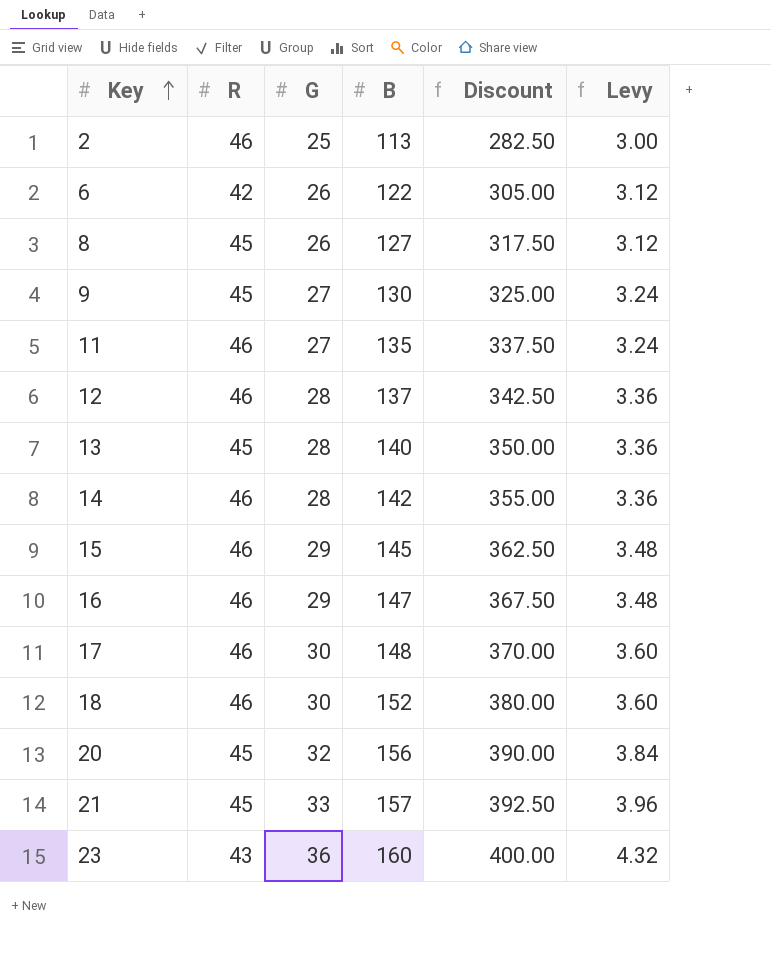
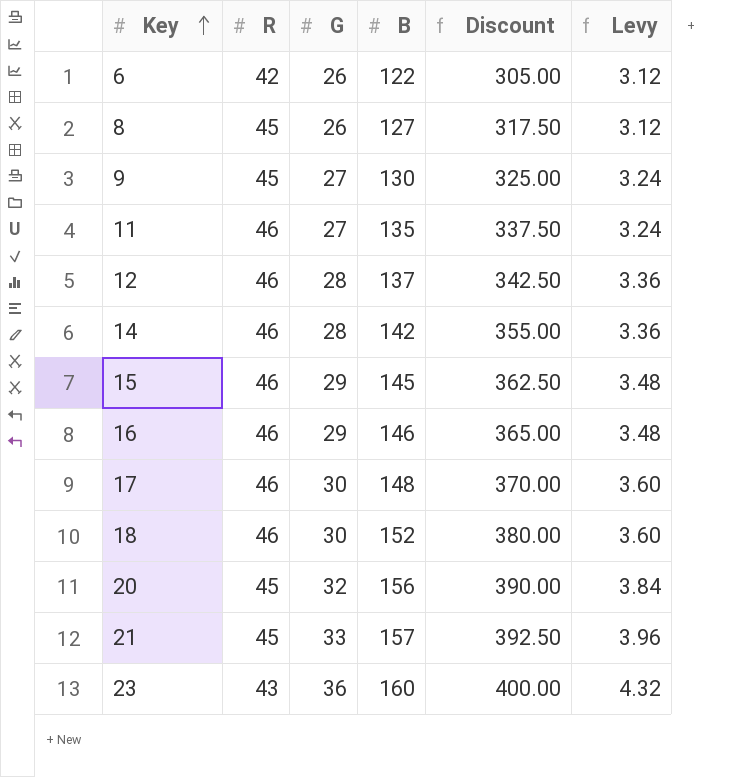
row 2: 46 | 25 | 113 | 282.50 | 3.00 -> none
row 13: 45 | 28 | 140 | 350.00 | 3.36 -> none
16 | B: 147 -> 146
16 | Discount: 367.50 -> 365.00

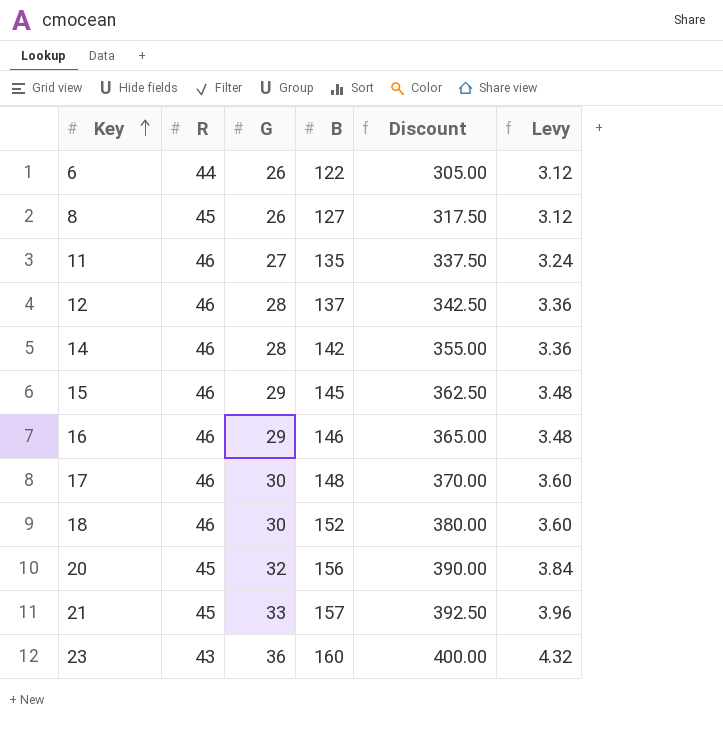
row 9: 45 | 27 | 130 | 325.00 | 3.24 -> none
6 | R: 42 -> 44

